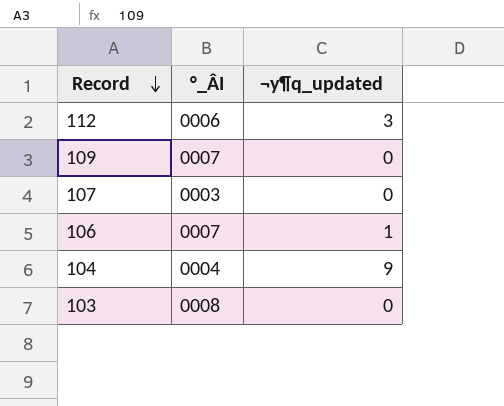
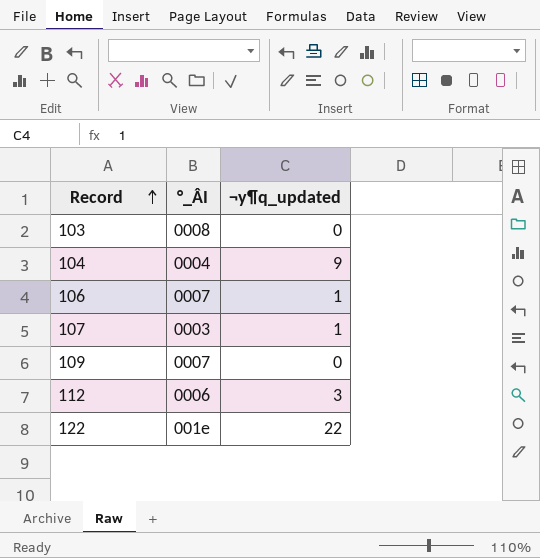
row order: Record descending -> Record ascending
107 | ¬y¶q_updated: 0 -> 1
row 122: none -> 001e | 22

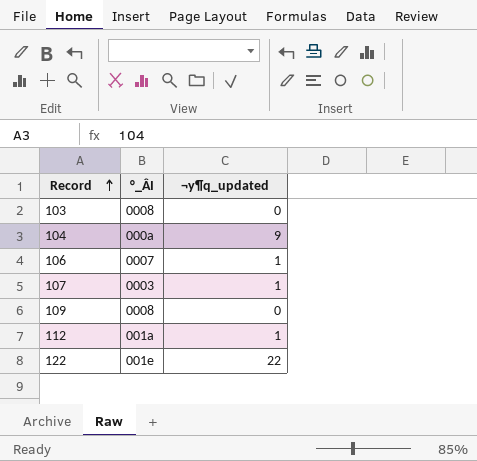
104 | °_ÂI: 0004 -> 000a
109 | °_ÂI: 0007 -> 0008
112 | °_ÂI: 0006 -> 001a
112 | ¬y¶q_updated: 3 -> 1

